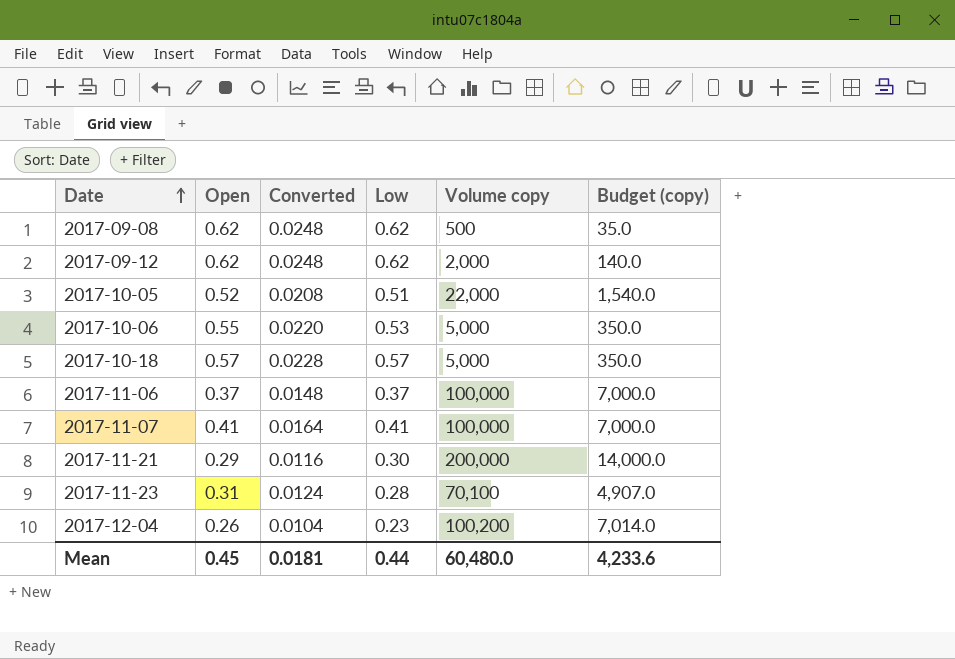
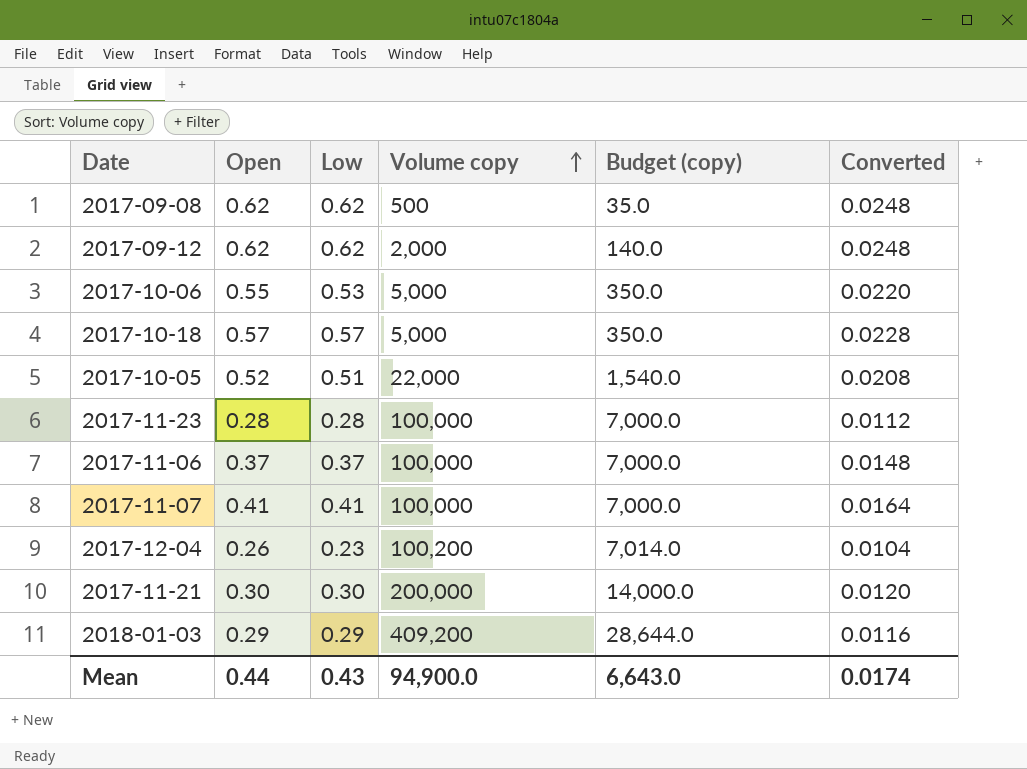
row order: Date ascending -> Volume copy ascending
column Converted | position: 3 -> 6
2017-11-23 | Open: 0.31 -> 0.28
2017-11-23 | Volume copy: 70,100 -> 100,000
2017-11-23 | Budget (copy): 4,907.0 -> 7,000.0
2017-11-23 | Converted: 0.0124 -> 0.0112
2017-11-21 | Open: 0.29 -> 0.30
2017-11-21 | Converted: 0.0116 -> 0.0120
row 2018-01-03: none -> 0.29 | 0.29 | 409,200 | 28,644.0 | 0.0116
Mean | Open: 0.45 -> 0.44
Mean | Low: 0.44 -> 0.43
Mean | Volume copy: 60,480.0 -> 94,900.0
Mean | Budget (copy): 4,233.6 -> 6,643.0
Mean | Converted: 0.0181 -> 0.0174

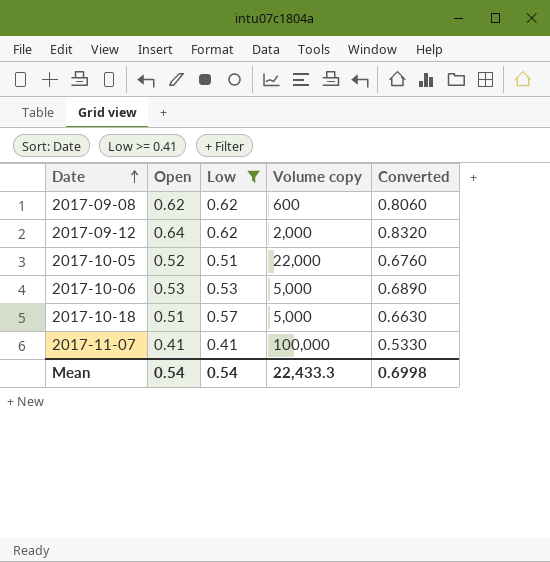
filter: none -> Low >= 0.41
row order: Volume copy ascending -> Date ascending
column Budget (copy) | formula: [Volume copy] * 0.07 -> none
column Converted | formula: [Open] * 0.04 -> [Open] * 1.3
2017-09-08 | Volume copy: 500 -> 600
2017-09-12 | Open: 0.62 -> 0.64
2017-10-06 | Open: 0.55 -> 0.53
2017-10-18 | Open: 0.57 -> 0.51
Mean | Open: 0.44 -> 0.54
Mean | Low: 0.43 -> 0.54
Mean | Volume copy: 94,900.0 -> 22,433.3
Mean | Converted: 0.0174 -> 0.6998

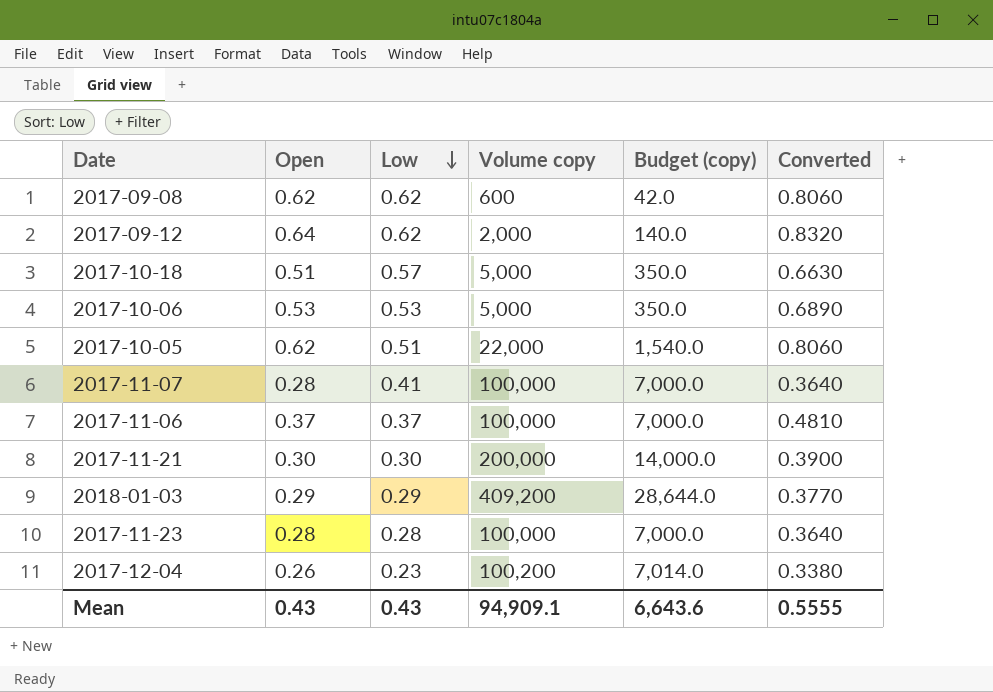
filter: Low >= 0.41 -> none
row order: Date ascending -> Low descending
column Budget (copy) | formula: none -> [Volume copy] * 0.07
2017-10-05 | Open: 0.52 -> 0.62
2017-10-05 | Converted: 0.6760 -> 0.8060
2017-11-07 | Open: 0.41 -> 0.28
2017-11-07 | Converted: 0.5330 -> 0.3640
Mean | Open: 0.54 -> 0.43
Mean | Low: 0.54 -> 0.43
Mean | Volume copy: 22,433.3 -> 94,909.1
Mean | Converted: 0.6998 -> 0.5555

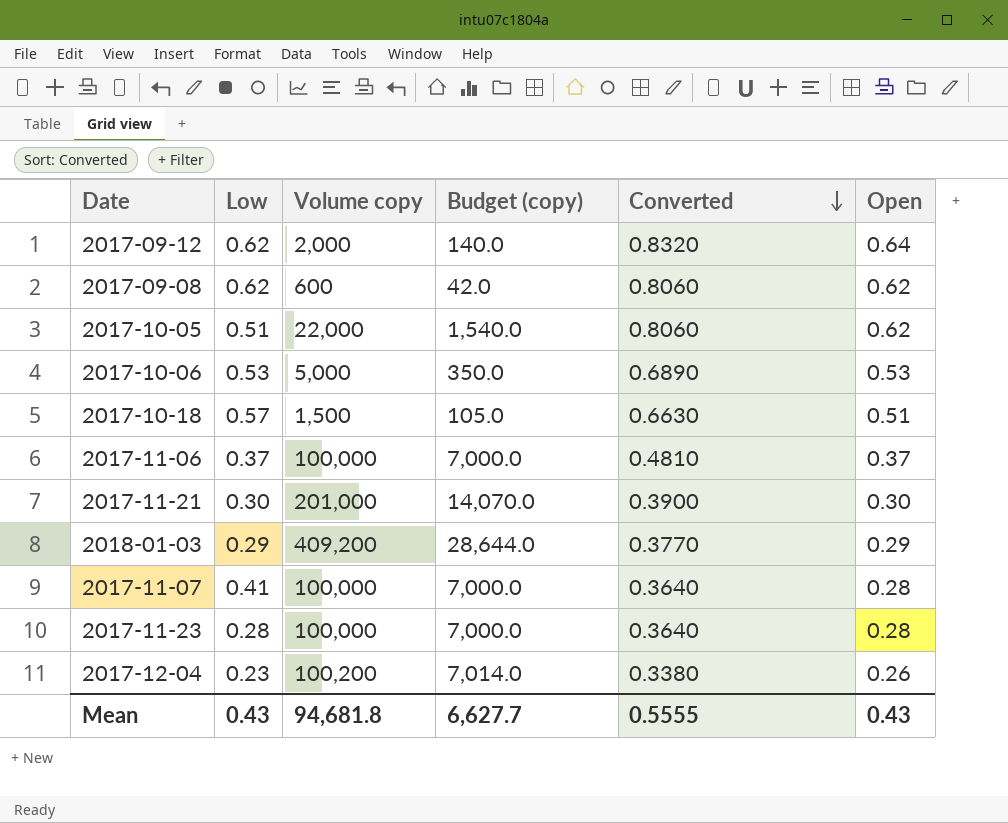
row order: Low descending -> Converted descending
column Open | position: 2 -> 6
2017-10-18 | Volume copy: 5,000 -> 1,500
2017-10-18 | Budget (copy): 350.0 -> 105.0
2017-11-21 | Volume copy: 200,000 -> 201,000
2017-11-21 | Budget (copy): 14,000.0 -> 14,070.0
Mean | Volume copy: 94,909.1 -> 94,681.8
Mean | Budget (copy): 6,643.6 -> 6,627.7

